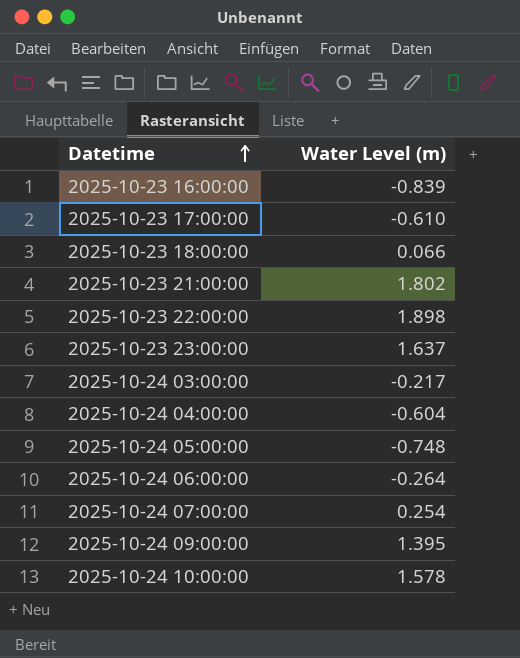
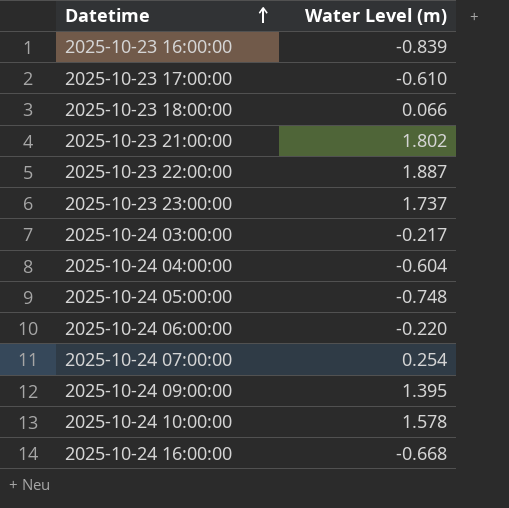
2025-10-23 22:00:00 | Water Level (m): 1.898 -> 1.887
2025-10-23 23:00:00 | Water Level (m): 1.637 -> 1.737
2025-10-24 06:00:00 | Water Level (m): -0.264 -> -0.220
row 2025-10-24 16:00:00: none -> -0.668

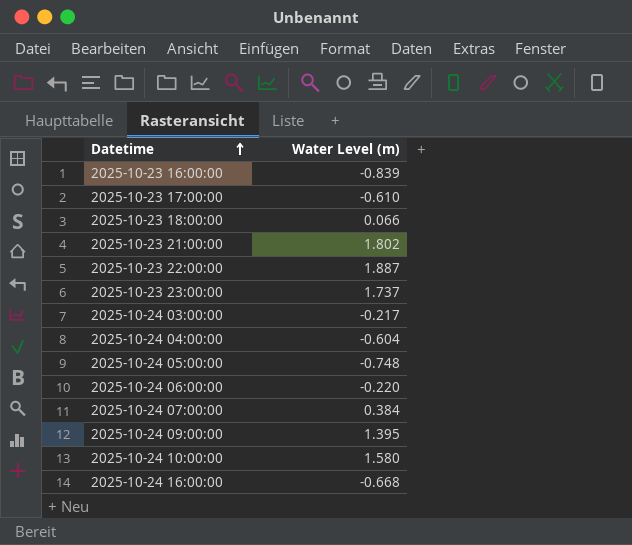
2025-10-24 07:00:00 | Water Level (m): 0.254 -> 0.384
2025-10-24 10:00:00 | Water Level (m): 1.578 -> 1.580

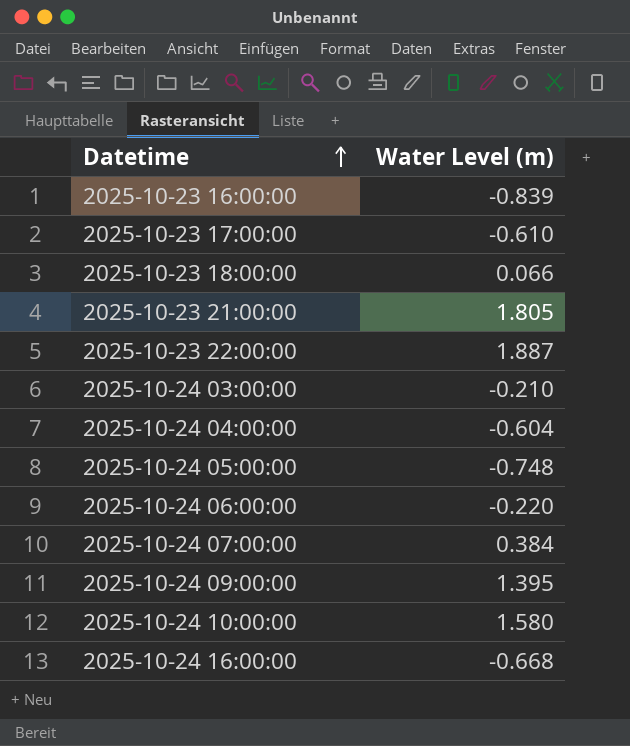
row 2025-10-23 23:00:00: 1.737 -> none
2025-10-23 21:00:00 | Water Level (m): 1.802 -> 1.805
2025-10-24 03:00:00 | Water Level (m): -0.217 -> -0.210

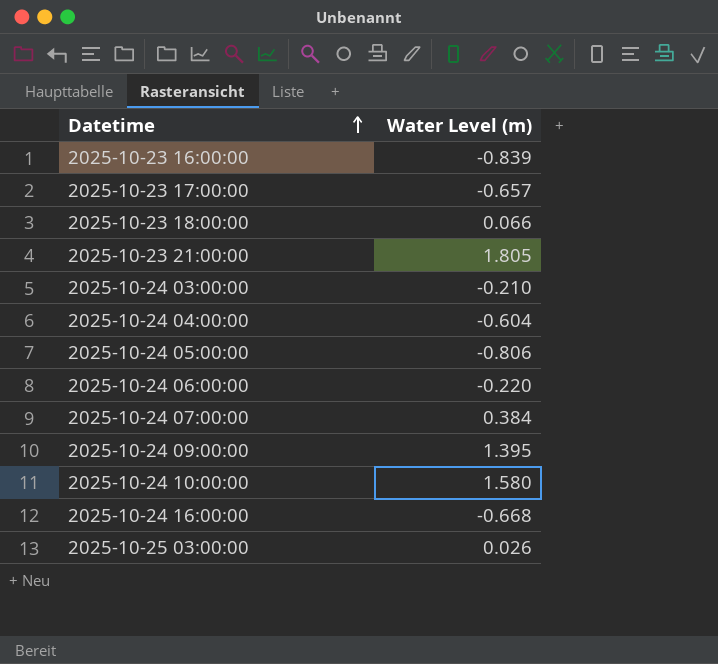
row 2025-10-23 22:00:00: 1.887 -> none
2025-10-23 17:00:00 | Water Level (m): -0.610 -> -0.657
2025-10-24 05:00:00 | Water Level (m): -0.748 -> -0.806
row 2025-10-25 03:00:00: none -> 0.026

